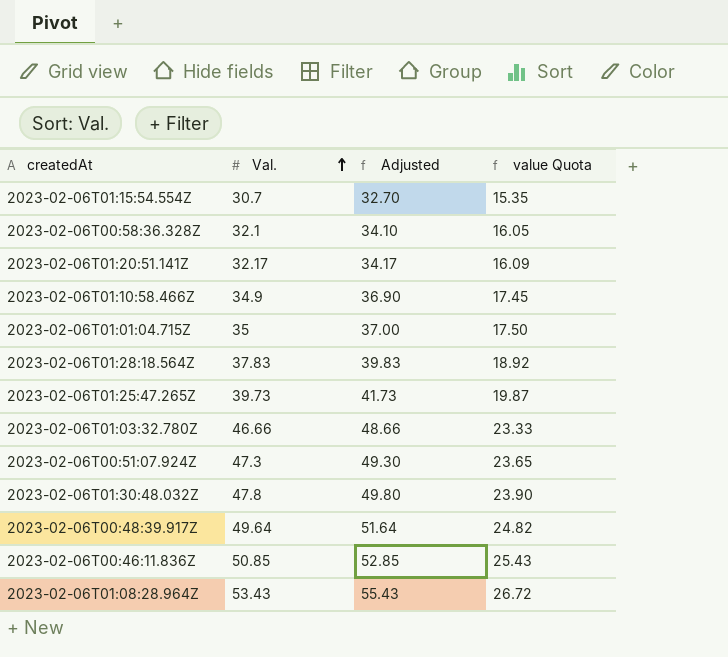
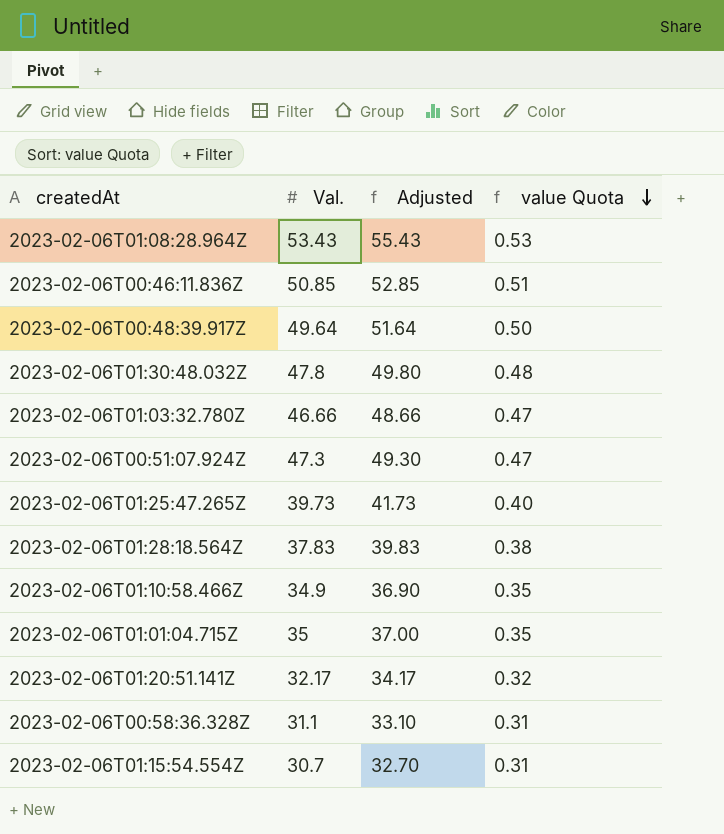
row order: Val. ascending -> value Quota descending
column value Quota | formula: [Val.] * 0.5 -> [Val.] * 0.01
2023-02-06T00:58:36.328Z | Val.: 32.1 -> 31.1
2023-02-06T00:58:36.328Z | Adjusted: 34.10 -> 33.10

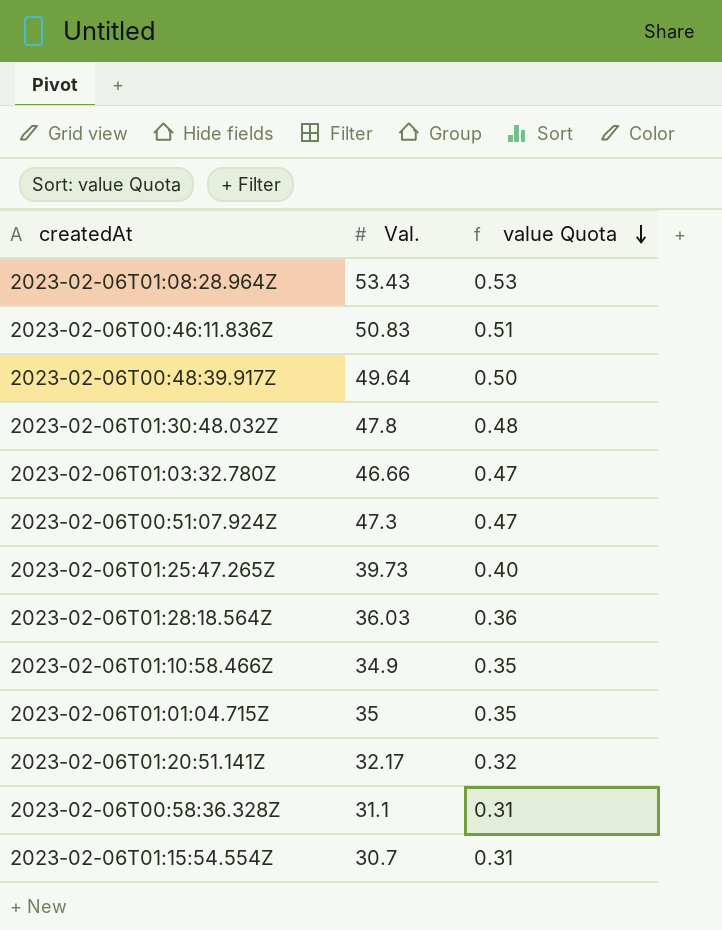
column Adjusted | formula: [Val.] + 2 -> none
2023-02-06T00:46:11.836Z | Val.: 50.85 -> 50.83
2023-02-06T01:28:18.564Z | Val.: 37.83 -> 36.03
2023-02-06T01:28:18.564Z | value Quota: 0.38 -> 0.36

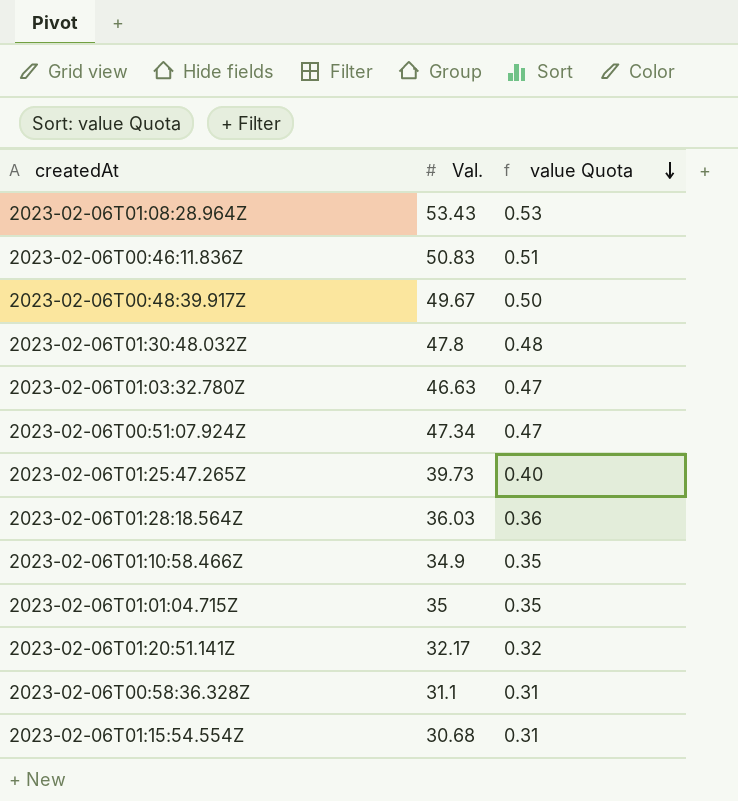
2023-02-06T00:48:39.917Z | Val.: 49.64 -> 49.67
2023-02-06T01:03:32.780Z | Val.: 46.66 -> 46.63
2023-02-06T00:51:07.924Z | Val.: 47.3 -> 47.34
2023-02-06T01:15:54.554Z | Val.: 30.7 -> 30.68

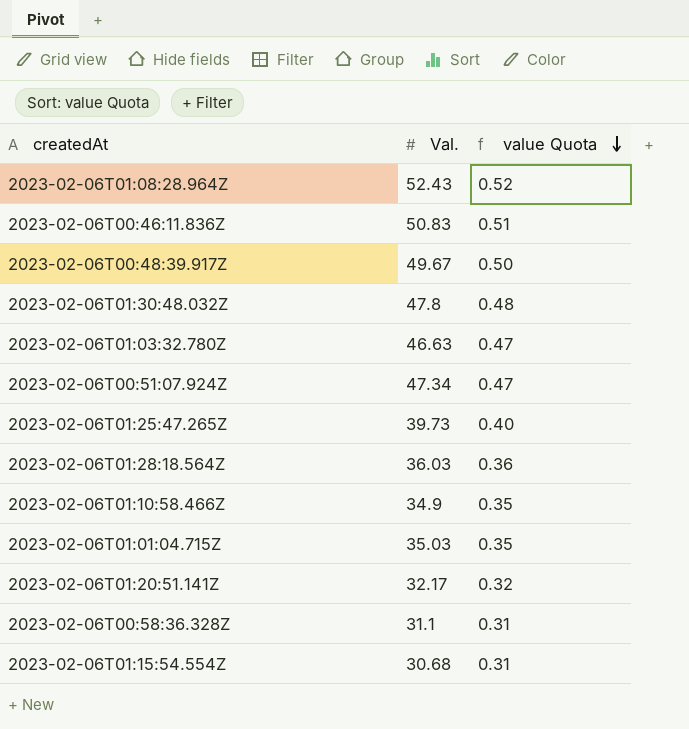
2023-02-06T01:08:28.964Z | Val.: 53.43 -> 52.43
2023-02-06T01:08:28.964Z | value Quota: 0.53 -> 0.52
2023-02-06T01:01:04.715Z | Val.: 35 -> 35.03

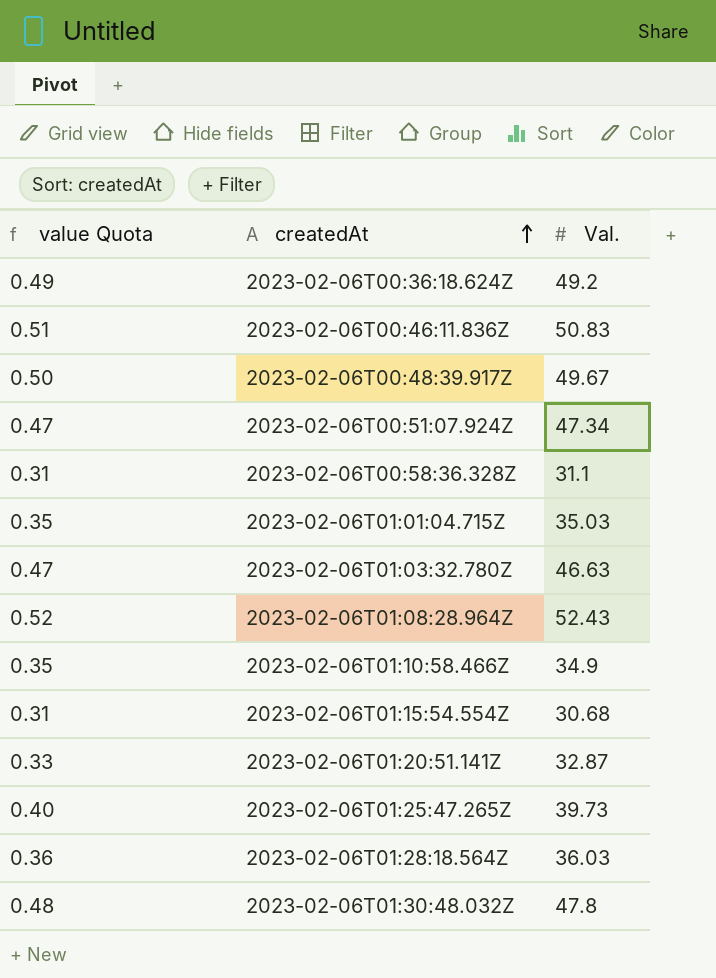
row order: value Quota descending -> createdAt ascending
column value Quota | position: 3 -> 1
row 2023-02-06T00:36:18.624Z: none -> 0.49 | 49.2
2023-02-06T01:20:51.141Z | value Quota: 0.32 -> 0.33
2023-02-06T01:20:51.141Z | Val.: 32.17 -> 32.87

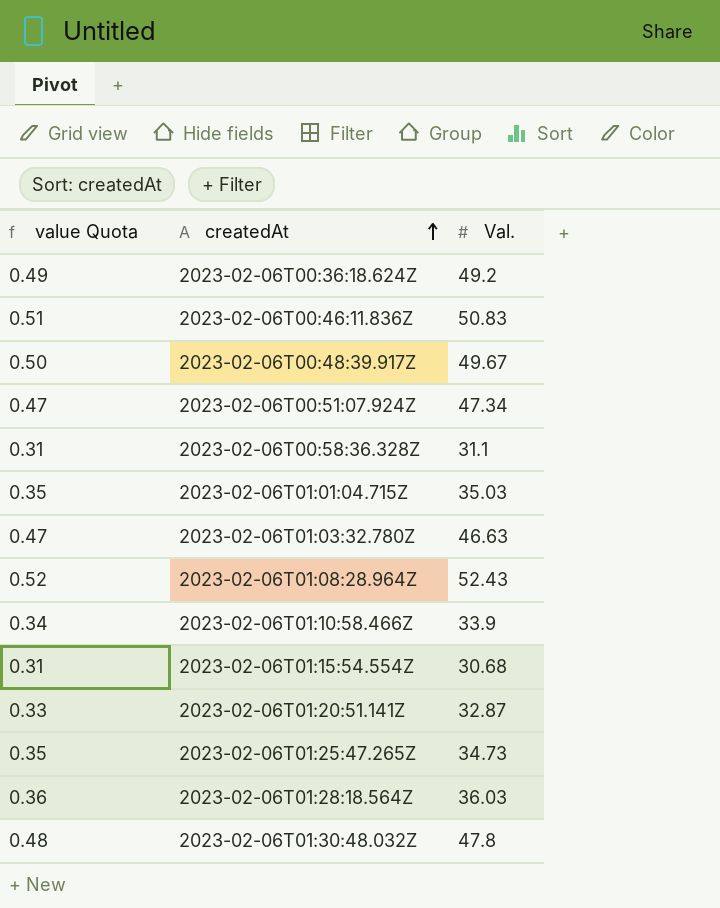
2023-02-06T01:10:58.466Z | value Quota: 0.35 -> 0.34
2023-02-06T01:10:58.466Z | Val.: 34.9 -> 33.9
2023-02-06T01:25:47.265Z | value Quota: 0.40 -> 0.35
2023-02-06T01:25:47.265Z | Val.: 39.73 -> 34.73

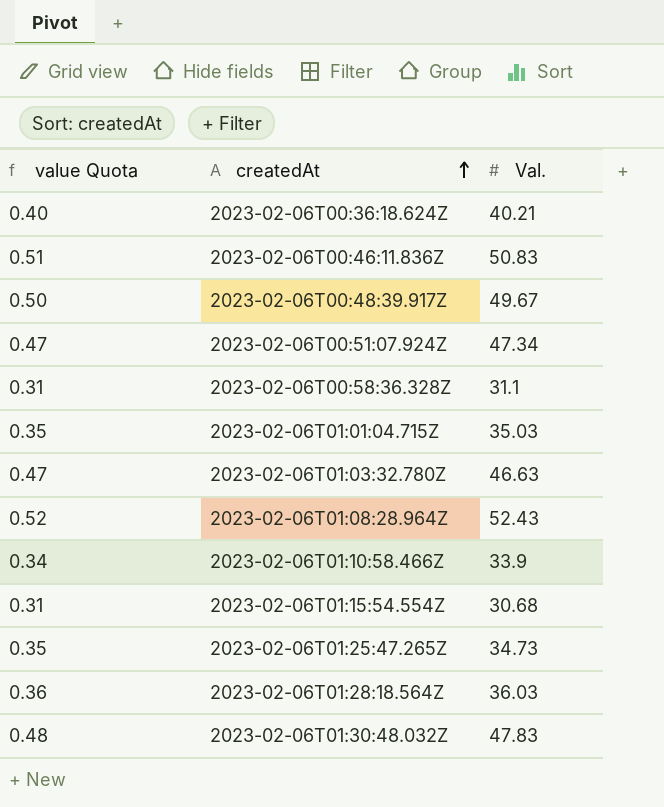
row 2023-02-06T01:20:51.141Z: 0.33 | 32.87 -> none
2023-02-06T00:36:18.624Z | value Quota: 0.49 -> 0.40
2023-02-06T00:36:18.624Z | Val.: 49.2 -> 40.21
2023-02-06T01:30:48.032Z | Val.: 47.8 -> 47.83

